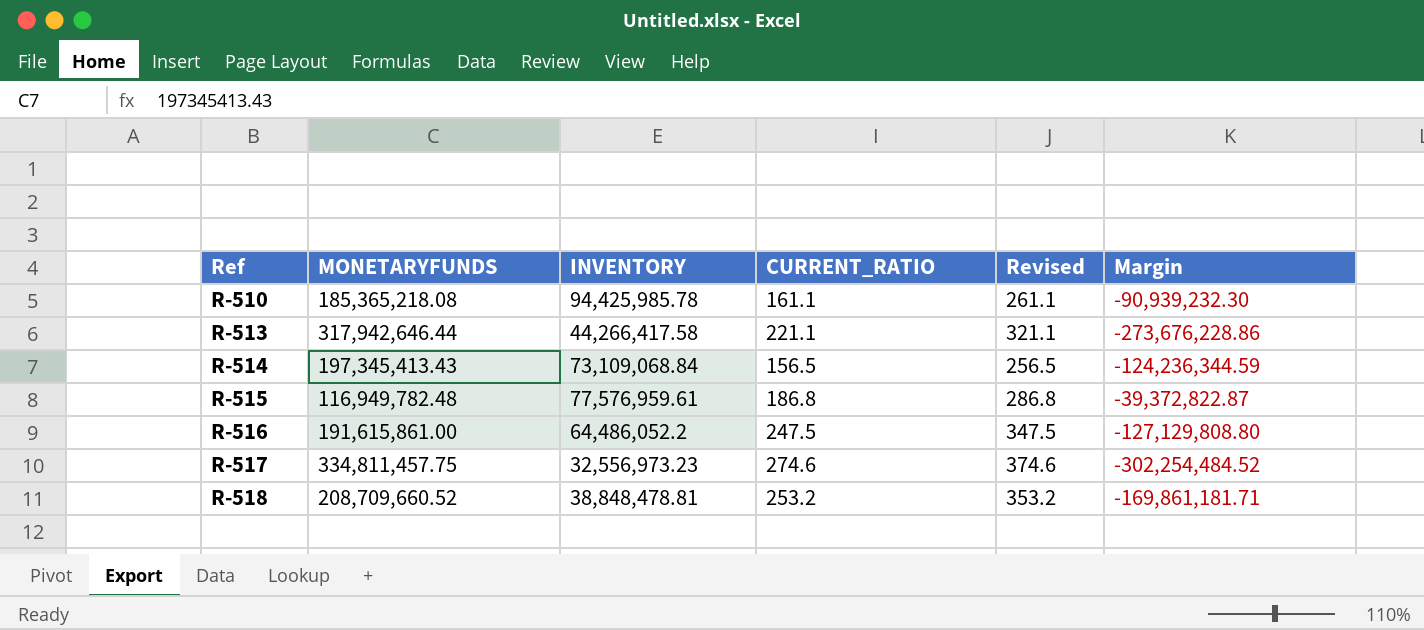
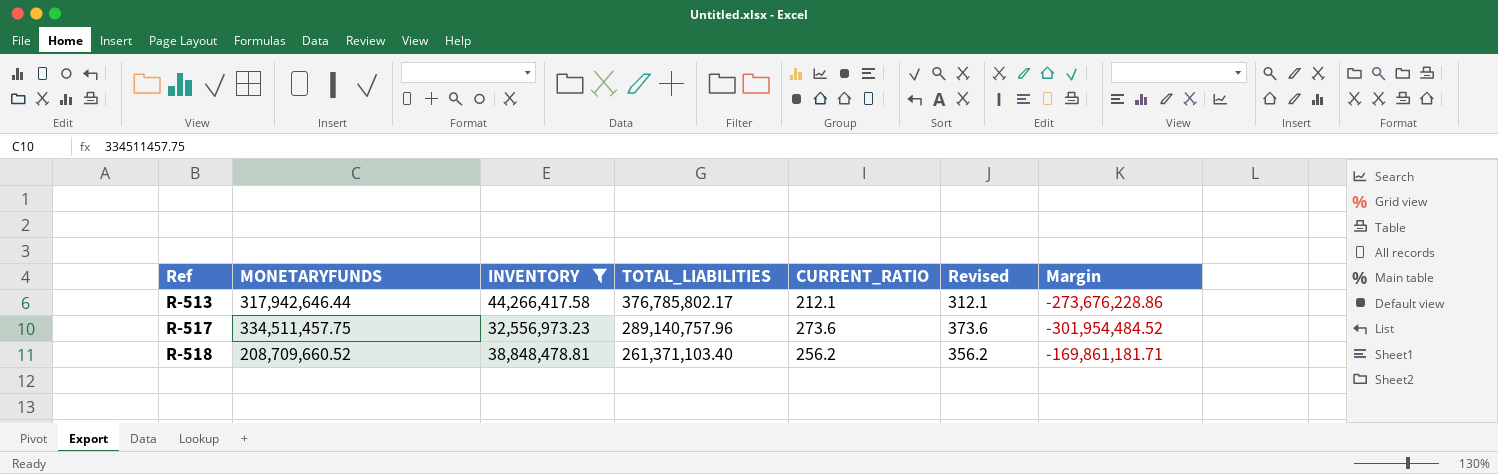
filter: none -> INVENTORY <= 44,266,417.58
column TOTAL_LIABILITIES | position: none -> 4
R-513 | CURRENT_RATIO: 221.1 -> 212.1
R-513 | Revised: 321.1 -> 312.1
R-517 | MONETARYFUNDS: 334,811,457.75 -> 334,511,457.75
R-517 | CURRENT_RATIO: 274.6 -> 273.6
R-517 | Revised: 374.6 -> 373.6
R-517 | Margin: -302,254,484.52 -> -301,954,484.52
R-518 | CURRENT_RATIO: 253.2 -> 256.2
R-518 | Revised: 353.2 -> 356.2

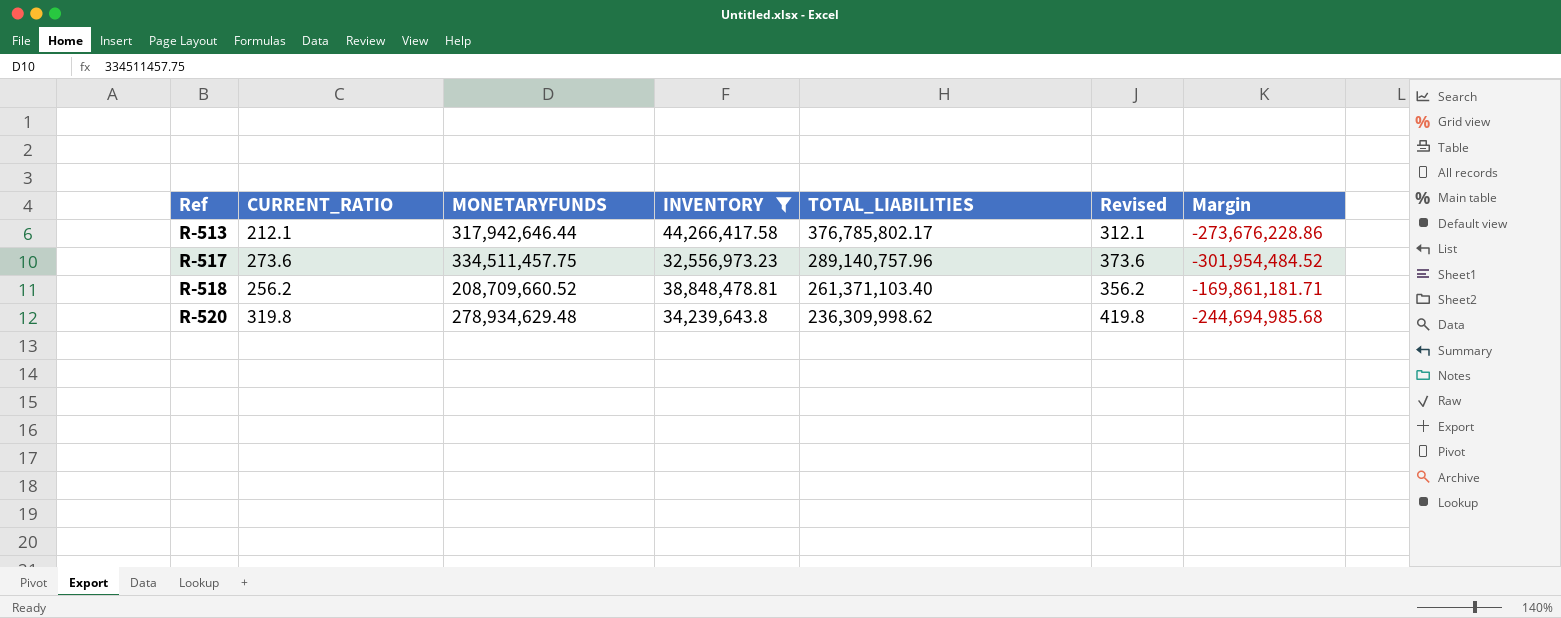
column CURRENT_RATIO | position: 5 -> 2
row R-520: none -> 319.8 | 278,934,629.48 | 34,239,643.8 | 236,309,998.62 | 419.8 | -244,694,985.68

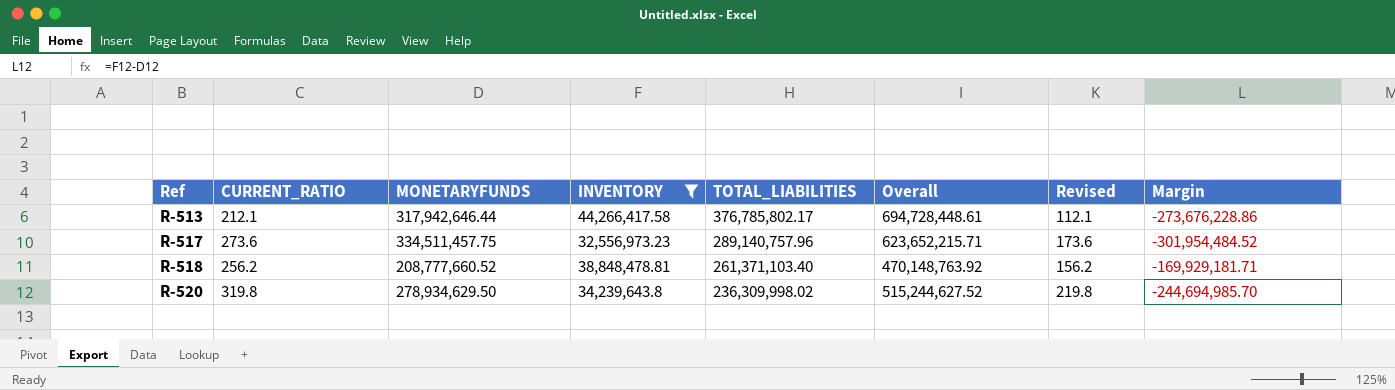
column Overall | formula: none -> [MONETARYFUNDS] + [TOTAL_LIABILITIES]
column Revised | formula: [CURRENT_RATIO] + 100 -> [CURRENT_RATIO] - 100
R-518 | MONETARYFUNDS: 208,709,660.52 -> 208,777,660.52
R-518 | Margin: -169,861,181.71 -> -169,929,181.71
R-520 | MONETARYFUNDS: 278,934,629.48 -> 278,934,629.50
R-520 | TOTAL_LIABILITIES: 236,309,998.62 -> 236,309,998.02
R-520 | Margin: -244,694,985.68 -> -244,694,985.70

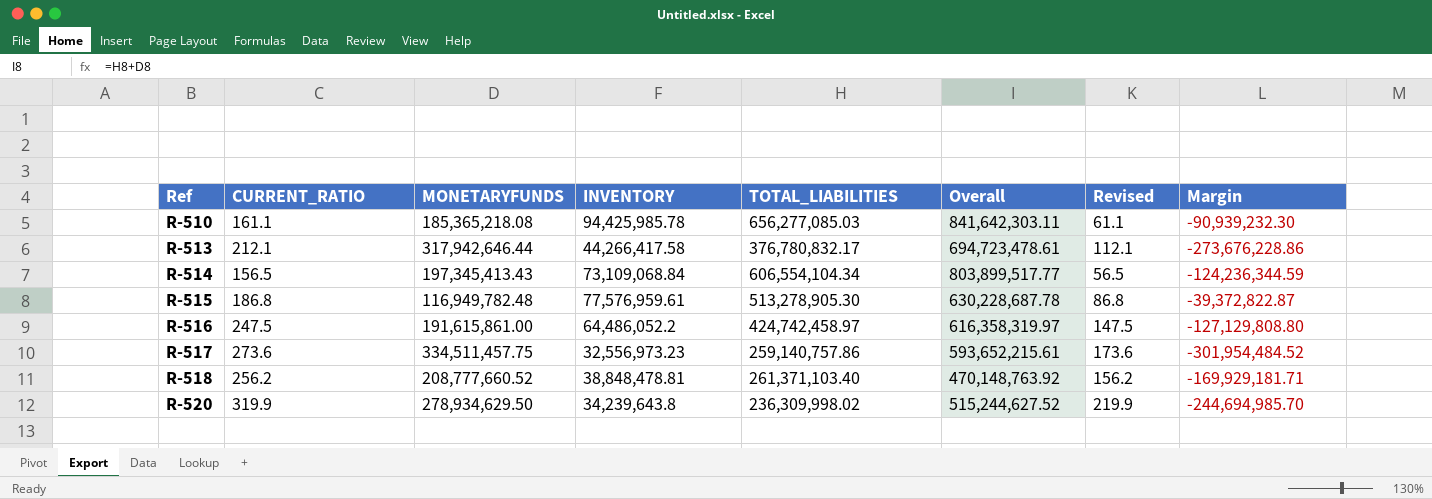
filter: INVENTORY <= 44,266,417.58 -> none
R-513 | TOTAL_LIABILITIES: 376,785,802.17 -> 376,780,832.17
R-513 | Overall: 694,728,448.61 -> 694,723,478.61
R-517 | TOTAL_LIABILITIES: 289,140,757.96 -> 259,140,757.86
R-517 | Overall: 623,652,215.71 -> 593,652,215.61
R-520 | CURRENT_RATIO: 319.8 -> 319.9
R-520 | Revised: 219.8 -> 219.9

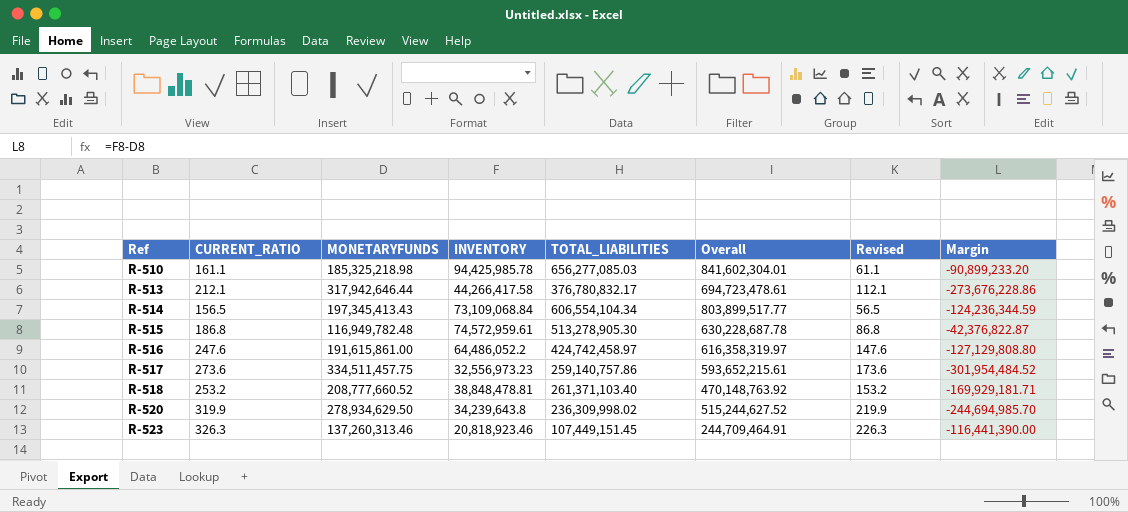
R-510 | MONETARYFUNDS: 185,365,218.08 -> 185,325,218.98
R-510 | Overall: 841,642,303.11 -> 841,602,304.01
R-510 | Margin: -90,939,232.30 -> -90,899,233.20
R-515 | INVENTORY: 77,576,959.61 -> 74,572,959.61
R-515 | Margin: -39,372,822.87 -> -42,376,822.87
R-516 | CURRENT_RATIO: 247.5 -> 247.6
R-516 | Revised: 147.5 -> 147.6
R-518 | CURRENT_RATIO: 256.2 -> 253.2
R-518 | Revised: 156.2 -> 153.2
row R-523: none -> 326.3 | 137,260,313.46 | 20,818,923.46 | 107,449,151.45 | 244,709,464.91 | 226.3 | -116,441,390.00

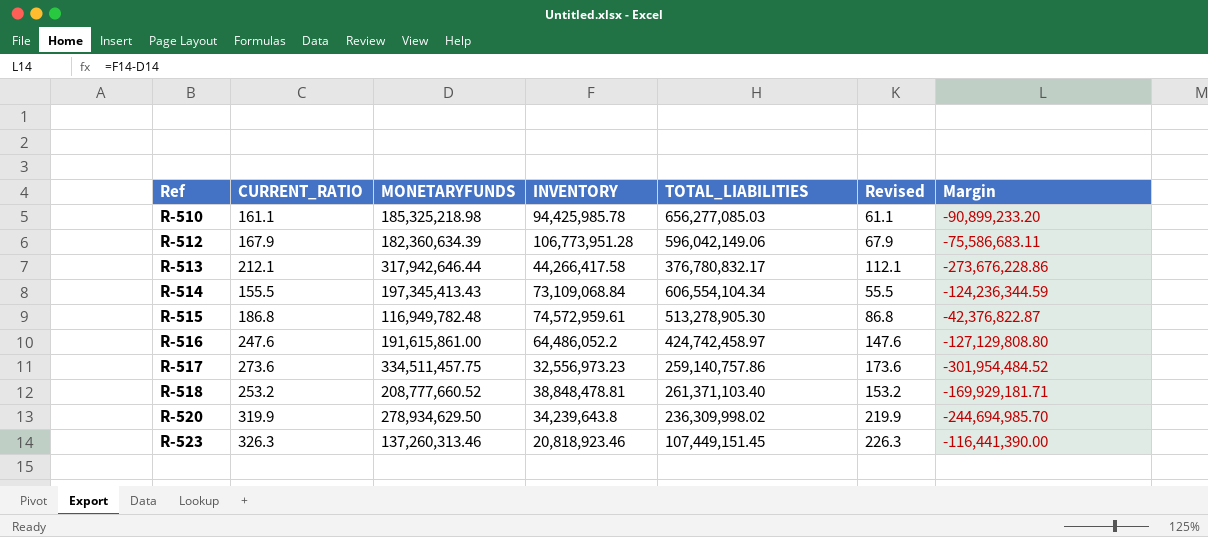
column Overall | formula: [MONETARYFUNDS] + [TOTAL_LIABILITIES] -> none
row R-512: none -> 167.9 | 182,360,634.39 | 106,773,951.28 | 596,042,149.06 | 67.9 | -75,586,683.11
R-514 | CURRENT_RATIO: 156.5 -> 155.5
R-514 | Revised: 56.5 -> 55.5

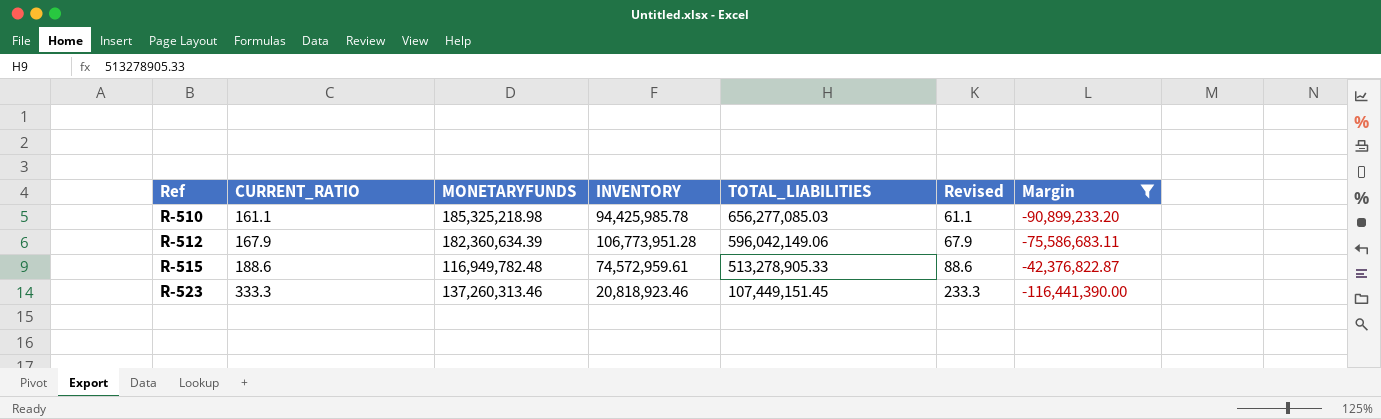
filter: none -> Margin >= -116,441,390.00
R-515 | CURRENT_RATIO: 186.8 -> 188.6
R-515 | TOTAL_LIABILITIES: 513,278,905.30 -> 513,278,905.33
R-515 | Revised: 86.8 -> 88.6
R-523 | CURRENT_RATIO: 326.3 -> 333.3
R-523 | Revised: 226.3 -> 233.3

